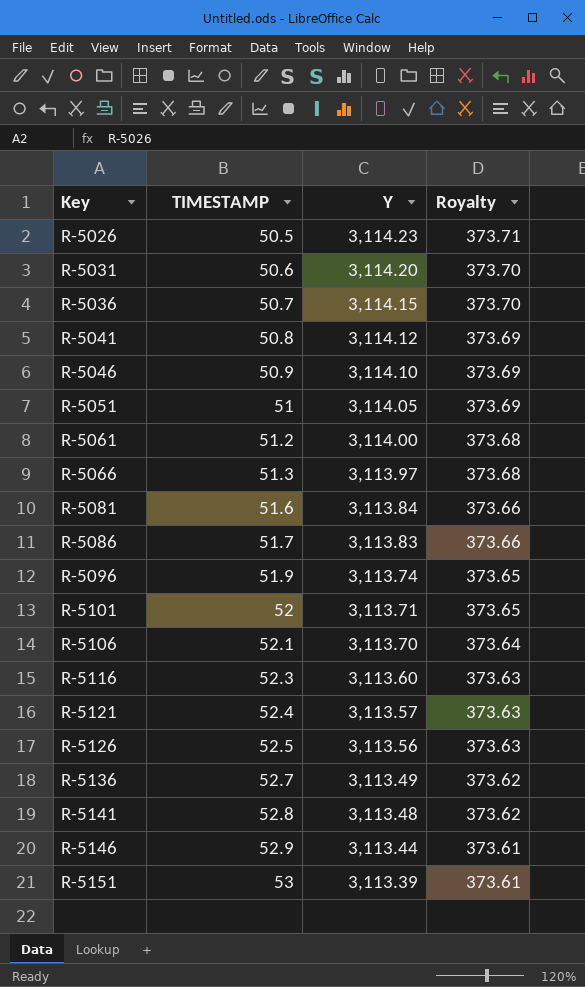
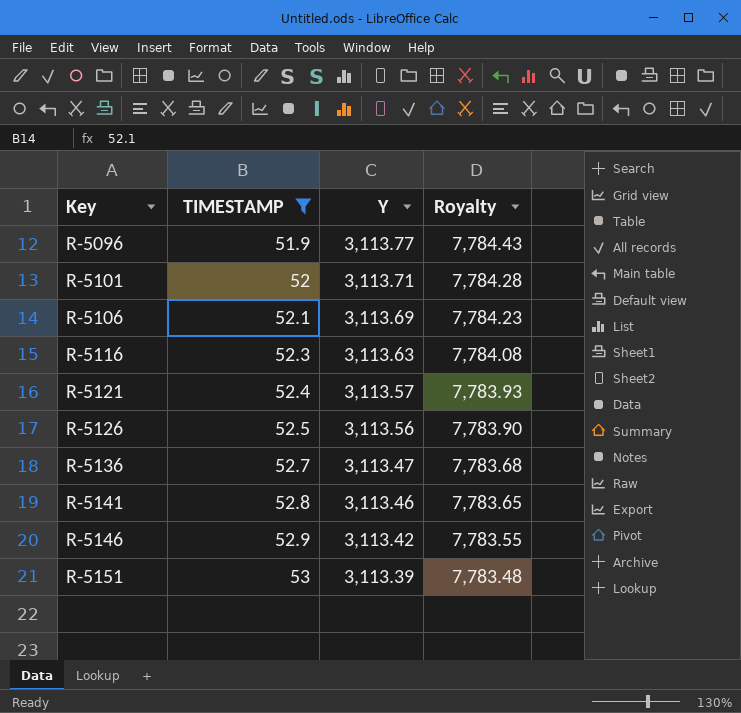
filter: none -> TIMESTAMP >= 51.9
column Royalty | formula: [Y] * 0.12 -> [Y] * 2.5
R-5096 | Y: 3,113.74 -> 3,113.77
R-5106 | Y: 3,113.70 -> 3,113.69
R-5116 | Y: 3,113.60 -> 3,113.63
R-5136 | Y: 3,113.49 -> 3,113.47
R-5141 | Y: 3,113.48 -> 3,113.46
R-5146 | Y: 3,113.44 -> 3,113.42

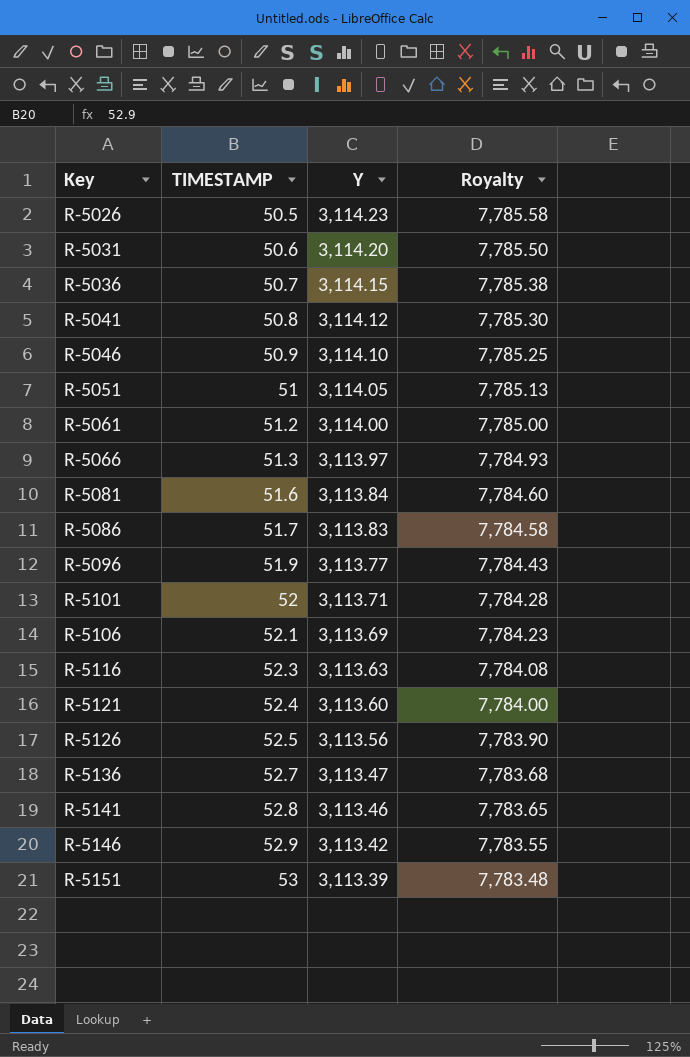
filter: TIMESTAMP >= 51.9 -> none
R-5121 | Y: 3,113.57 -> 3,113.60
R-5121 | Royalty: 7,783.93 -> 7,784.00

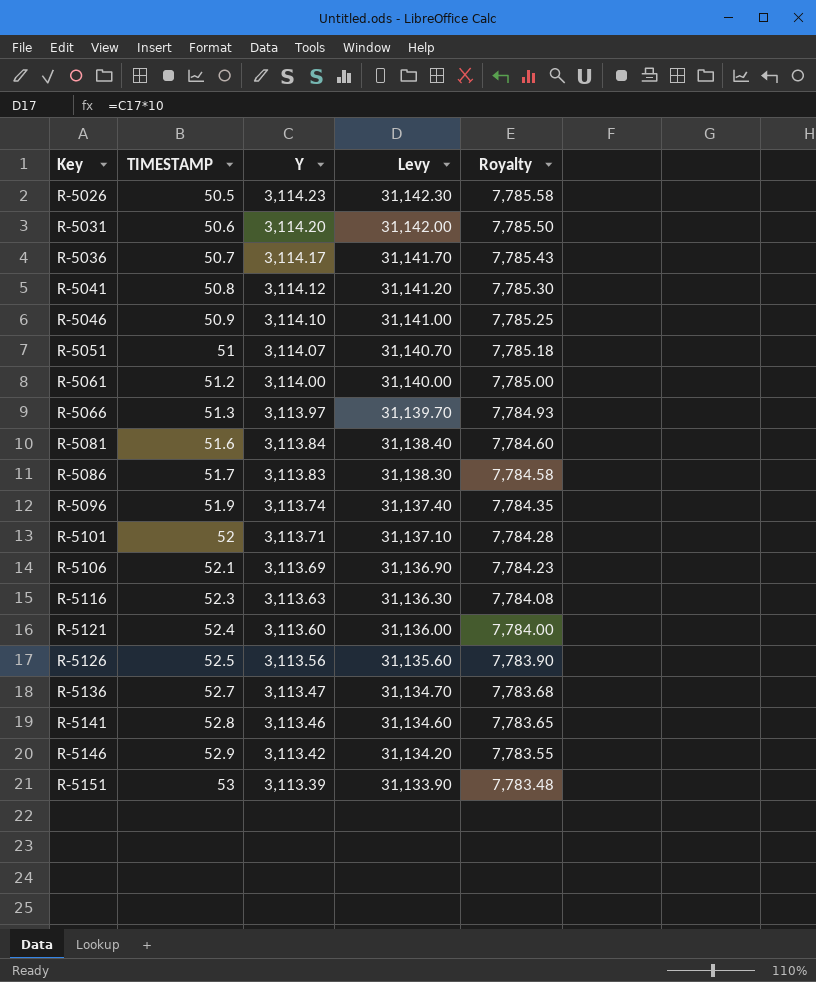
column Levy | formula: none -> [Y] * 10
R-5036 | Y: 3,114.15 -> 3,114.17
R-5036 | Royalty: 7,785.38 -> 7,785.43
R-5051 | Y: 3,114.05 -> 3,114.07
R-5051 | Royalty: 7,785.13 -> 7,785.18
R-5096 | Y: 3,113.77 -> 3,113.74
R-5096 | Royalty: 7,784.43 -> 7,784.35

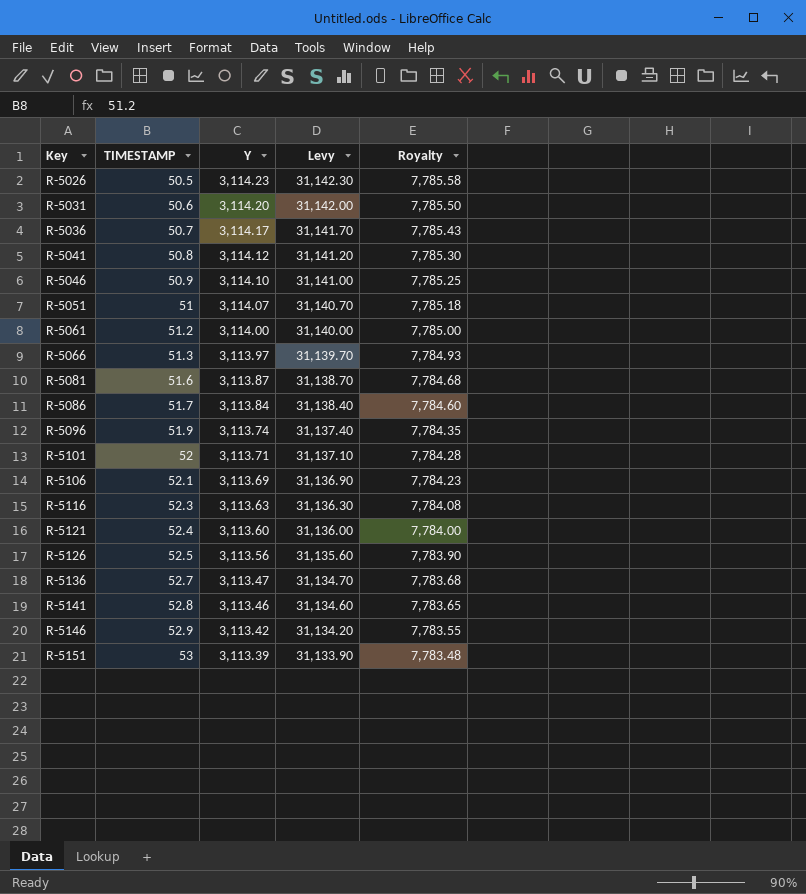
R-5081 | Y: 3,113.84 -> 3,113.87
R-5081 | Levy: 31,138.40 -> 31,138.70
R-5081 | Royalty: 7,784.60 -> 7,784.68
R-5086 | Y: 3,113.83 -> 3,113.84
R-5086 | Levy: 31,138.30 -> 31,138.40
R-5086 | Royalty: 7,784.58 -> 7,784.60

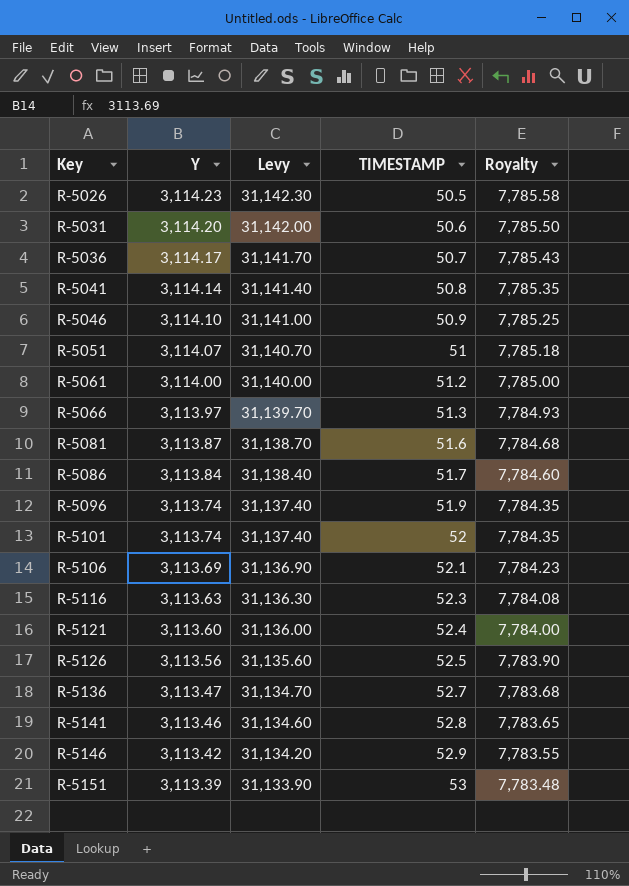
column TIMESTAMP | position: 2 -> 4
R-5041 | Y: 3,114.12 -> 3,114.14
R-5041 | Levy: 31,141.20 -> 31,141.40
R-5041 | Royalty: 7,785.30 -> 7,785.35
R-5101 | Y: 3,113.71 -> 3,113.74
R-5101 | Levy: 31,137.10 -> 31,137.40
R-5101 | Royalty: 7,784.28 -> 7,784.35

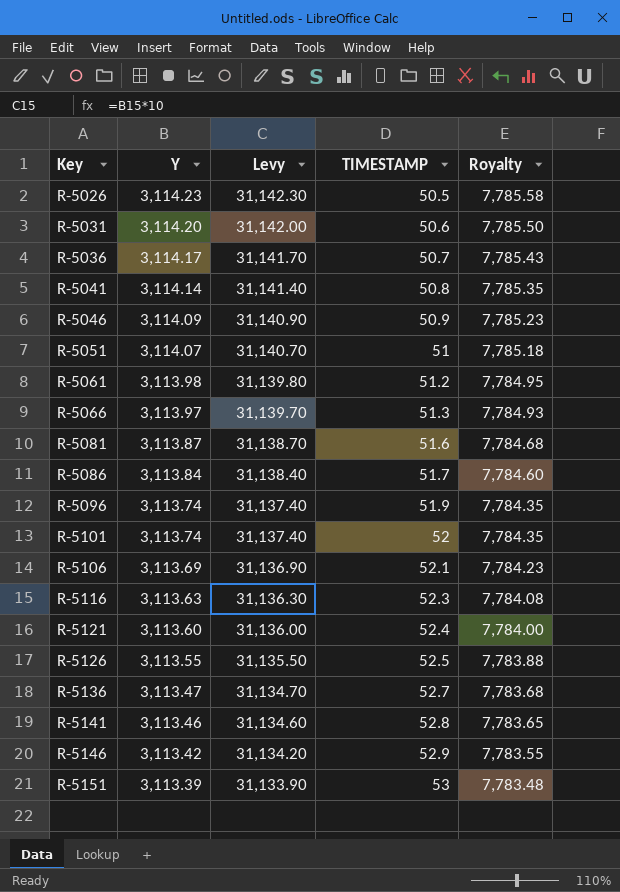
R-5046 | Y: 3,114.10 -> 3,114.09
R-5046 | Levy: 31,141.00 -> 31,140.90
R-5046 | Royalty: 7,785.25 -> 7,785.23
R-5061 | Y: 3,114.00 -> 3,113.98
R-5061 | Levy: 31,140.00 -> 31,139.80
R-5061 | Royalty: 7,785.00 -> 7,784.95
R-5126 | Y: 3,113.56 -> 3,113.55
R-5126 | Levy: 31,135.60 -> 31,135.50
R-5126 | Royalty: 7,783.90 -> 7,783.88

